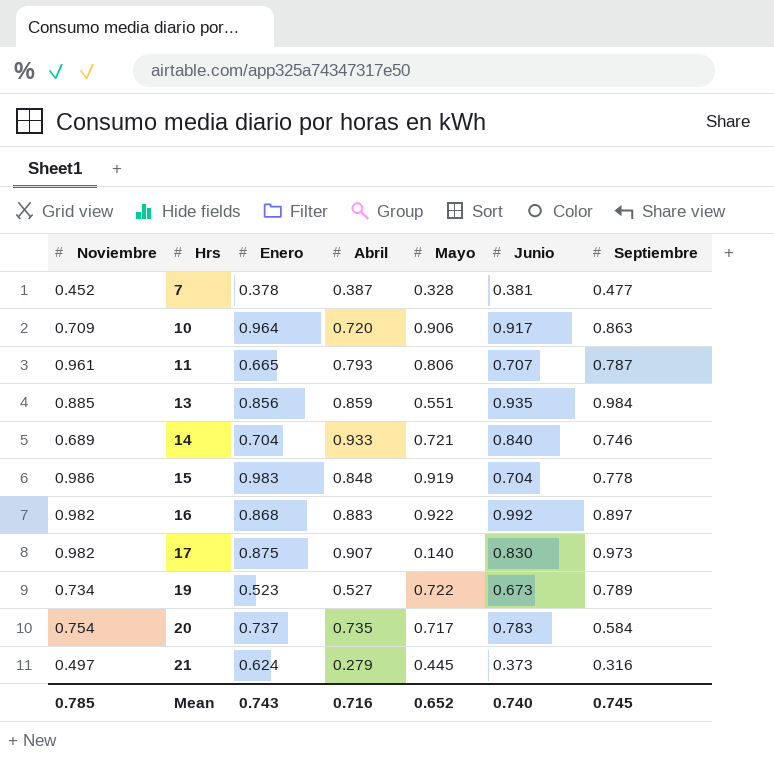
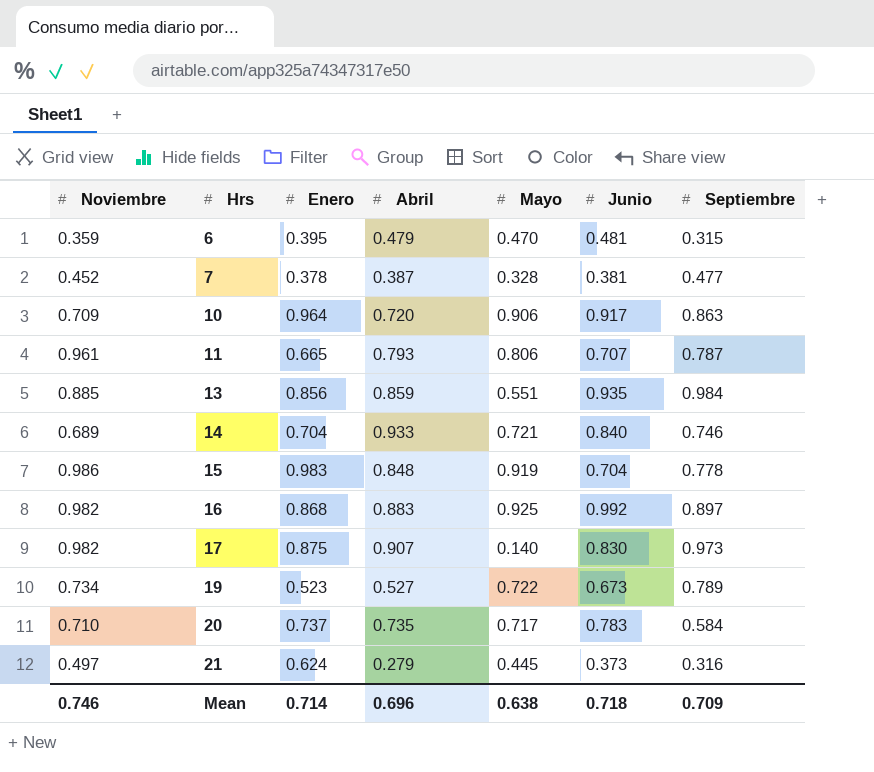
row 6: none -> 0.359 | 0.395 | 0.479 | 0.470 | 0.481 | 0.315
16 | Mayo: 0.922 -> 0.925
20 | Noviembre: 0.754 -> 0.710
Mean | Noviembre: 0.785 -> 0.746
Mean | Enero: 0.743 -> 0.714
Mean | Abril: 0.716 -> 0.696
Mean | Mayo: 0.652 -> 0.638
Mean | Junio: 0.740 -> 0.718
Mean | Septiembre: 0.745 -> 0.709

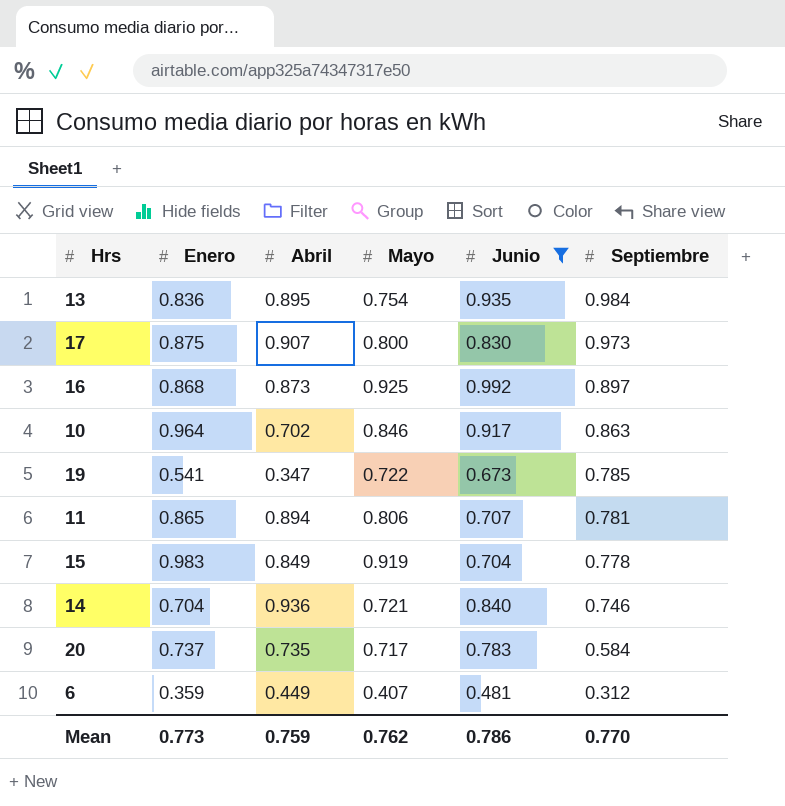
filter: none -> Junio >= 0.481
row order: Hrs ascending -> Septiembre descending
column Noviembre | position: 1 -> none
13 | Enero: 0.856 -> 0.836
13 | Abril: 0.859 -> 0.895
13 | Mayo: 0.551 -> 0.754
17 | Mayo: 0.140 -> 0.800
16 | Abril: 0.883 -> 0.873
10 | Abril: 0.720 -> 0.702
10 | Mayo: 0.906 -> 0.846
19 | Enero: 0.523 -> 0.541
19 | Abril: 0.527 -> 0.347
19 | Septiembre: 0.789 -> 0.785
11 | Enero: 0.665 -> 0.865
11 | Abril: 0.793 -> 0.894
11 | Septiembre: 0.787 -> 0.781
15 | Abril: 0.848 -> 0.849
14 | Abril: 0.933 -> 0.936
6 | Enero: 0.395 -> 0.359
6 | Abril: 0.479 -> 0.449
6 | Mayo: 0.470 -> 0.407
6 | Septiembre: 0.315 -> 0.312
Mean | Enero: 0.714 -> 0.773
Mean | Abril: 0.696 -> 0.759
Mean | Mayo: 0.638 -> 0.762
Mean | Junio: 0.718 -> 0.786
Mean | Septiembre: 0.709 -> 0.770

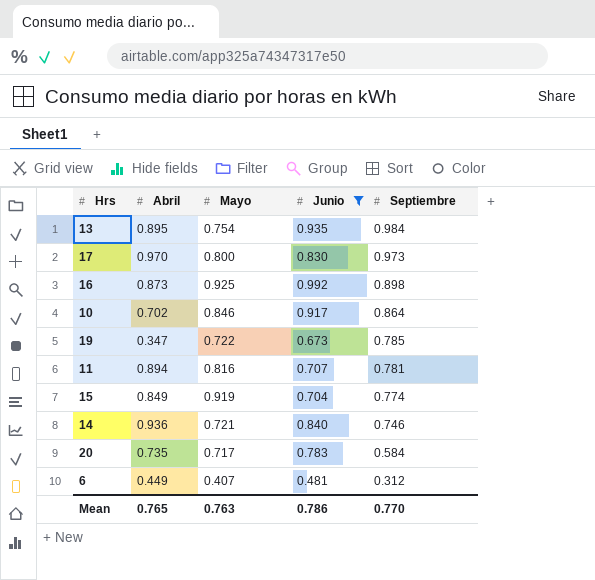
column Enero | position: 2 -> none
17 | Abril: 0.907 -> 0.970
16 | Septiembre: 0.897 -> 0.898
10 | Septiembre: 0.863 -> 0.864
11 | Mayo: 0.806 -> 0.816
15 | Septiembre: 0.778 -> 0.774
Mean | Abril: 0.759 -> 0.765
Mean | Mayo: 0.762 -> 0.763

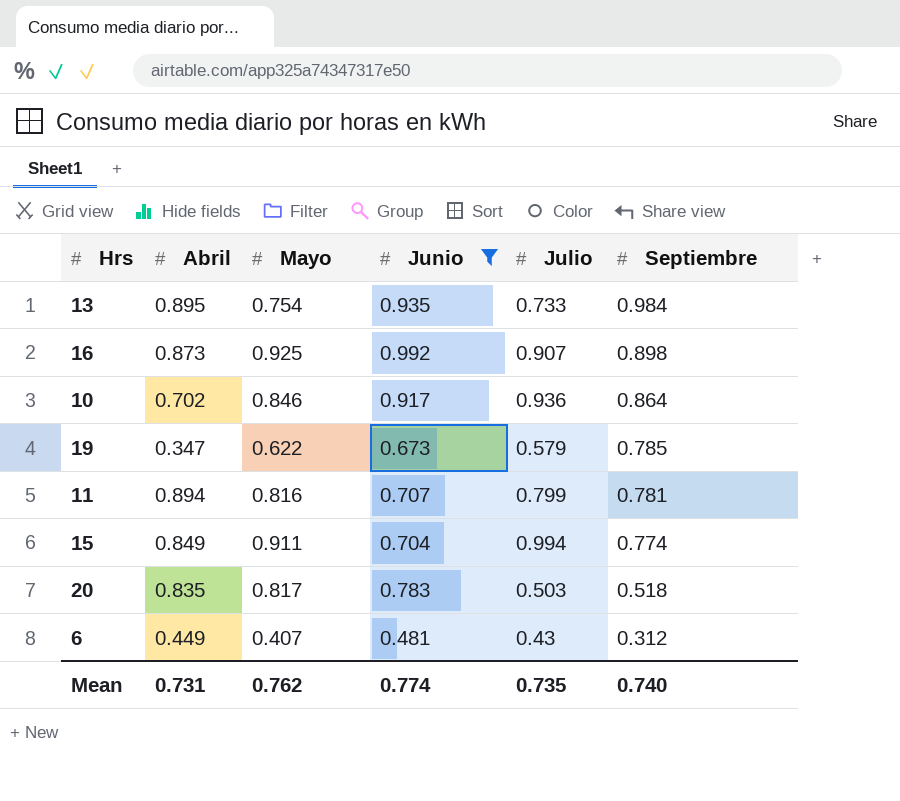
column Julio | position: none -> 5
row 17: 0.970 | 0.800 | 0.830 | 0.973 -> none
row 14: 0.936 | 0.721 | 0.840 | 0.746 -> none
19 | Mayo: 0.722 -> 0.622
15 | Mayo: 0.919 -> 0.911
20 | Abril: 0.735 -> 0.835
20 | Mayo: 0.717 -> 0.817
20 | Septiembre: 0.584 -> 0.518
Mean | Abril: 0.765 -> 0.731
Mean | Mayo: 0.763 -> 0.762
Mean | Junio: 0.786 -> 0.774
Mean | Septiembre: 0.770 -> 0.740

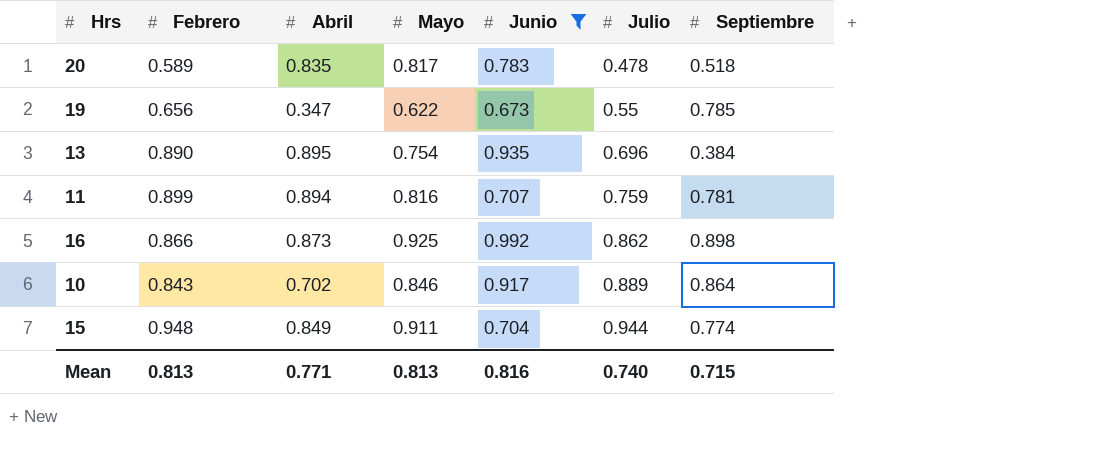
row order: Septiembre descending -> Julio ascending
column Febrero | position: none -> 2
row 6: 0.449 | 0.407 | 0.481 | 0.43 | 0.312 -> none
20 | Julio: 0.503 -> 0.478
19 | Julio: 0.579 -> 0.55
13 | Julio: 0.733 -> 0.696
13 | Septiembre: 0.984 -> 0.384
11 | Julio: 0.799 -> 0.759
16 | Julio: 0.907 -> 0.862
10 | Julio: 0.936 -> 0.889
15 | Julio: 0.994 -> 0.944
Mean | Abril: 0.731 -> 0.771
Mean | Mayo: 0.762 -> 0.813
Mean | Junio: 0.774 -> 0.816
Mean | Julio: 0.735 -> 0.740
Mean | Septiembre: 0.740 -> 0.715

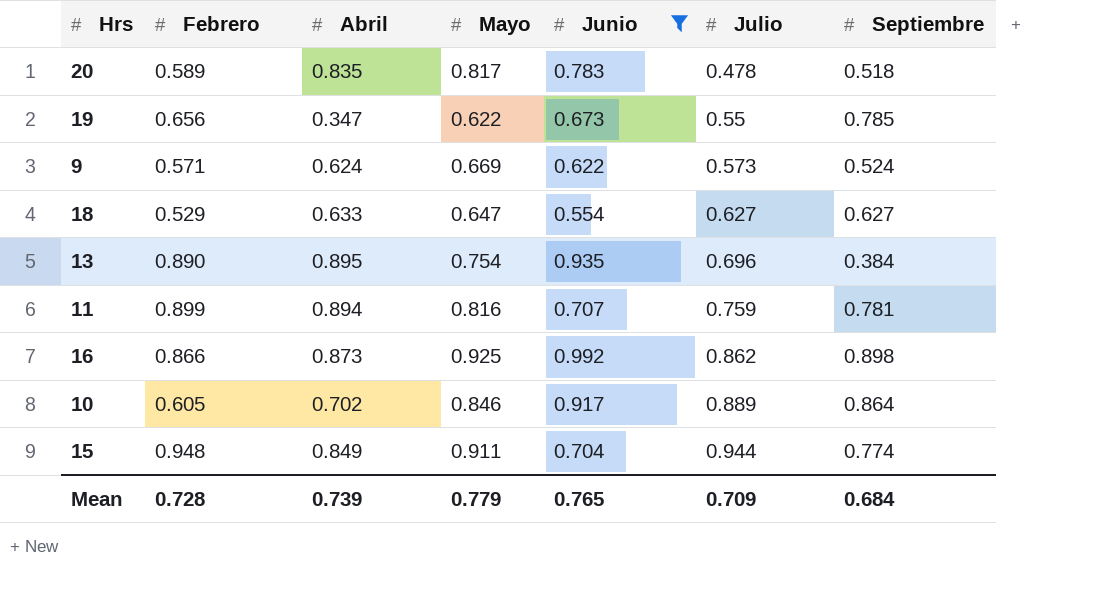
row 9: none -> 0.571 | 0.624 | 0.669 | 0.622 | 0.573 | 0.524
row 18: none -> 0.529 | 0.633 | 0.647 | 0.554 | 0.627 | 0.627
10 | Febrero: 0.843 -> 0.605
Mean | Febrero: 0.813 -> 0.728
Mean | Abril: 0.771 -> 0.739
Mean | Mayo: 0.813 -> 0.779
Mean | Junio: 0.816 -> 0.765
Mean | Julio: 0.740 -> 0.709
Mean | Septiembre: 0.715 -> 0.684

